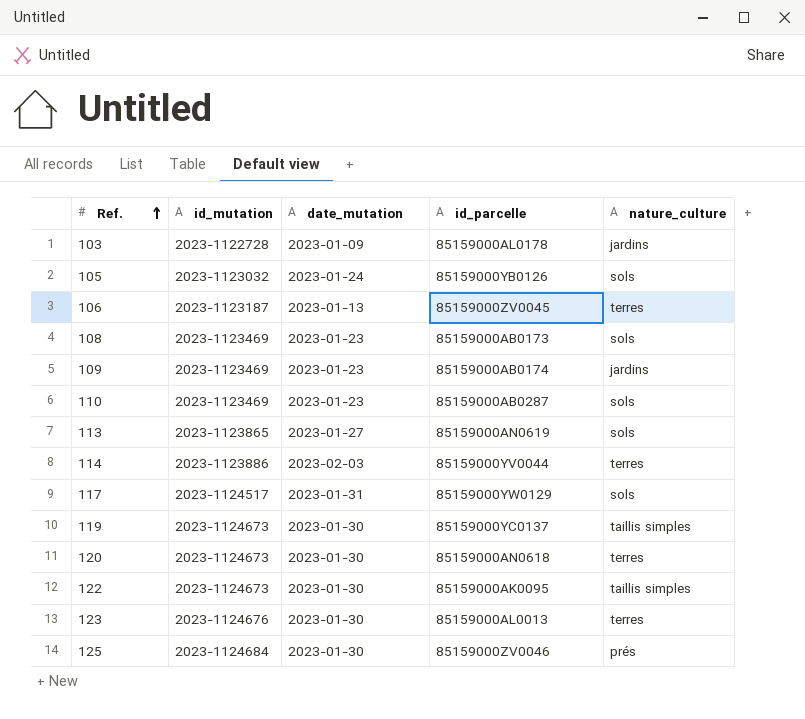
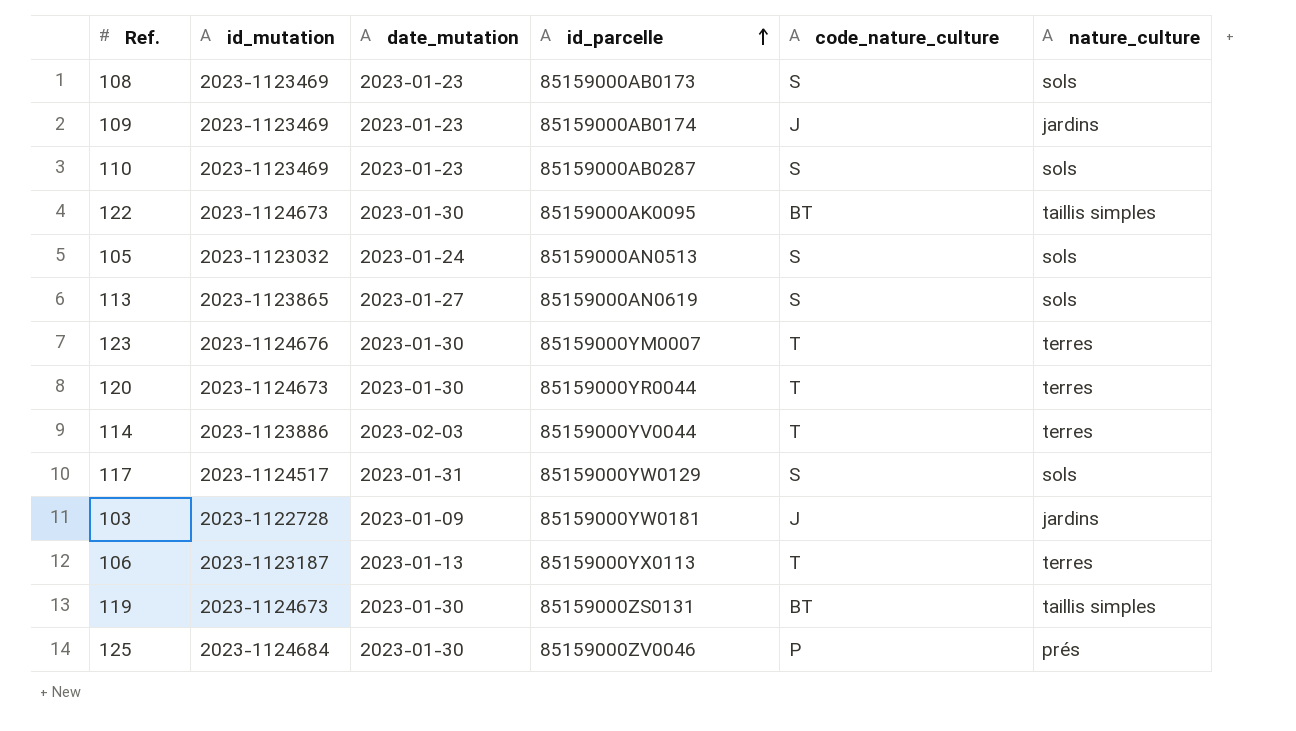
row order: Ref. ascending -> id_parcelle ascending
column code_nature_culture | position: none -> 5
105 | id_parcelle: 85159000YB0126 -> 85159000AN0513
123 | id_parcelle: 85159000AL0013 -> 85159000YM0007
120 | id_parcelle: 85159000AN0618 -> 85159000YR0044
103 | id_parcelle: 85159000AL0178 -> 85159000YW0181
106 | id_parcelle: 85159000ZV0045 -> 85159000YX0113
119 | id_parcelle: 85159000YC0137 -> 85159000ZS0131

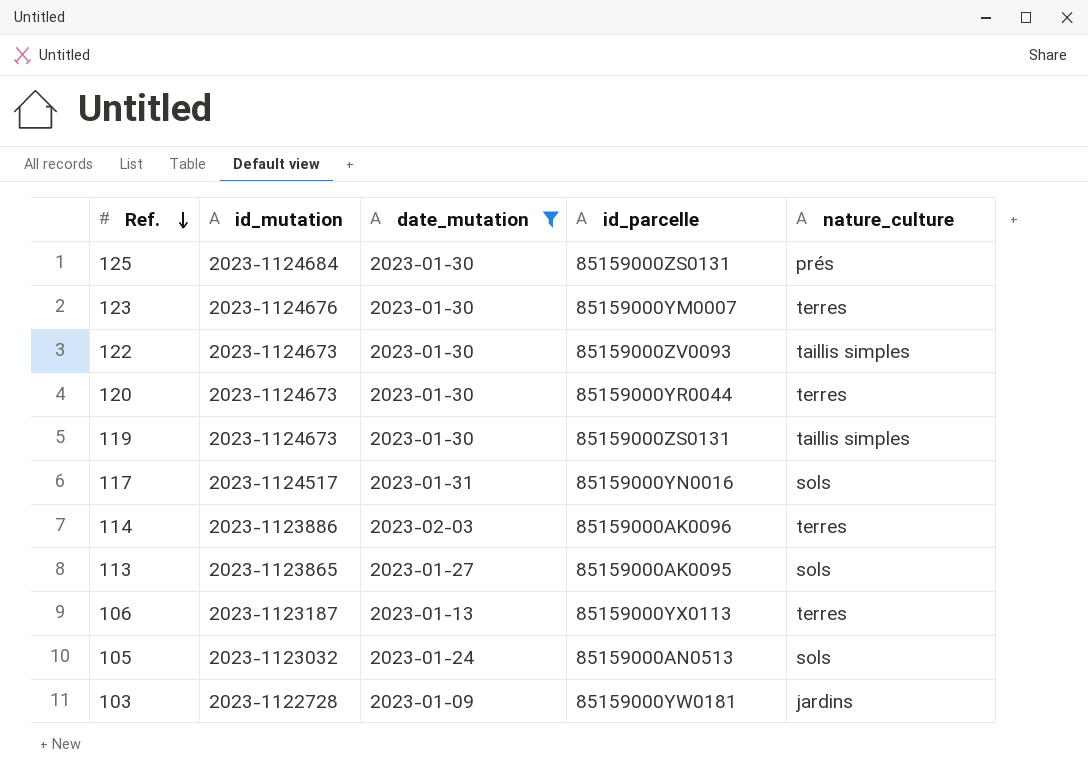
filter: none -> date_mutation != 2023-01-23
row order: id_parcelle ascending -> Ref. descending
column code_nature_culture | position: 5 -> none
125 | id_parcelle: 85159000ZV0046 -> 85159000ZS0131
122 | id_parcelle: 85159000AK0095 -> 85159000ZV0093
117 | id_parcelle: 85159000YW0129 -> 85159000YN0016
114 | id_parcelle: 85159000YV0044 -> 85159000AK0096
113 | id_parcelle: 85159000AN0619 -> 85159000AK0095

